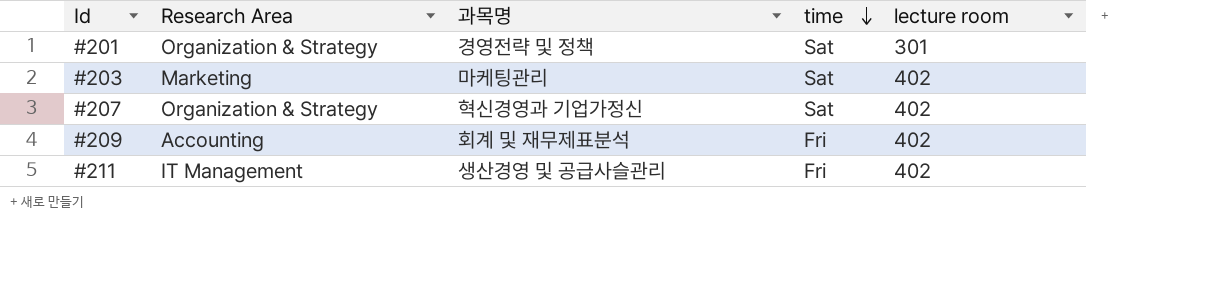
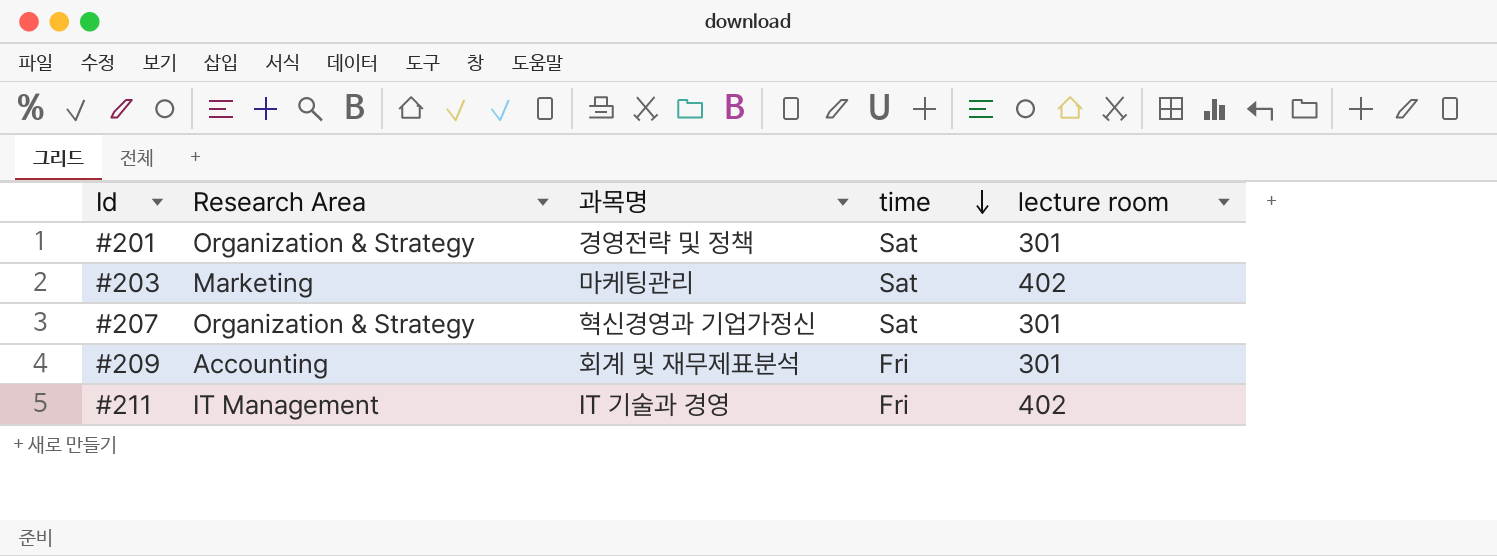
#207 | lecture room: 402 -> 301
#209 | lecture room: 402 -> 301
#211 | 과목명: 생산경영 및 공급사슬관리 -> IT 기술과 경영

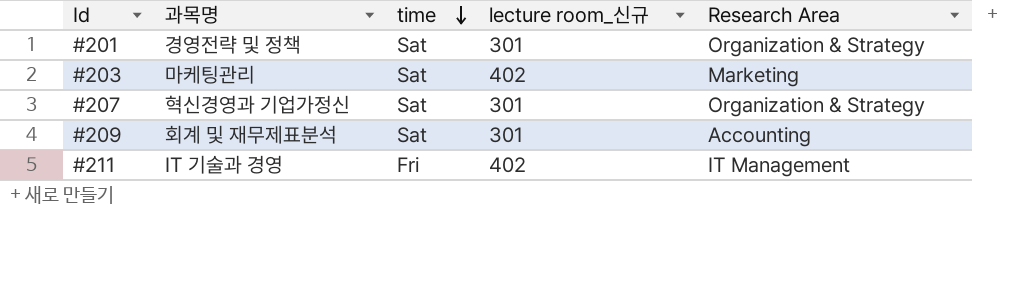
column name: lecture room -> lecture room_신규
column Research Area | position: 2 -> 5
#209 | time: Fri -> Sat

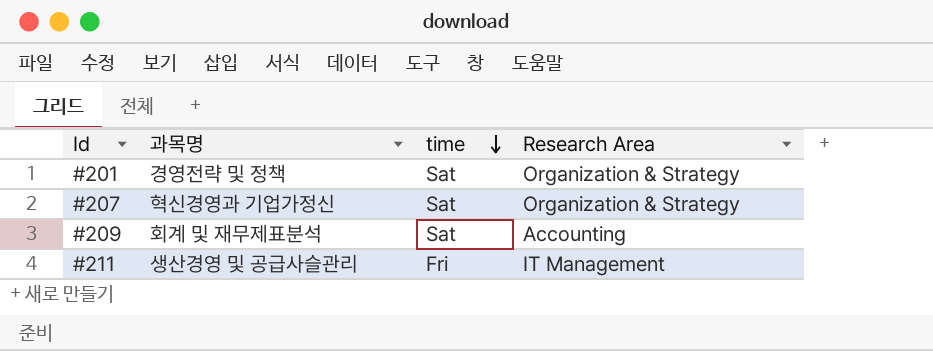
column lecture room_신규 | position: 4 -> none
row #203: 마케팅관리 | Sat | 402 | Marketing -> none
#211 | 과목명: IT 기술과 경영 -> 생산경영 및 공급사슬관리

